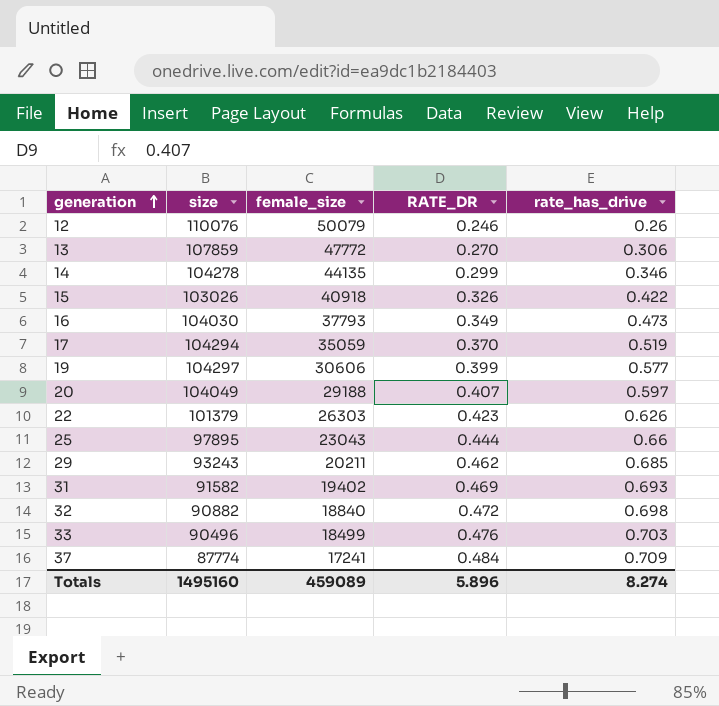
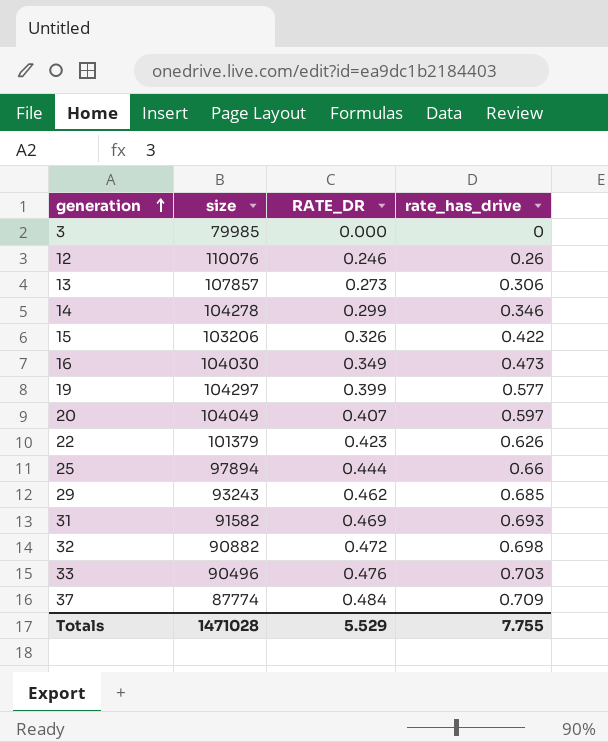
column female_size | position: 3 -> none
row 17: 104294 | 35059 | 0.370 | 0.519 -> none
row 3: none -> 79985 | 0.000 | 0
13 | size: 107859 -> 107857
13 | RATE_DR: 0.270 -> 0.273
15 | size: 103026 -> 103206
25 | size: 97895 -> 97894
Totals | size: 1495160 -> 1471028
Totals | RATE_DR: 5.896 -> 5.529
Totals | rate_has_drive: 8.274 -> 7.755

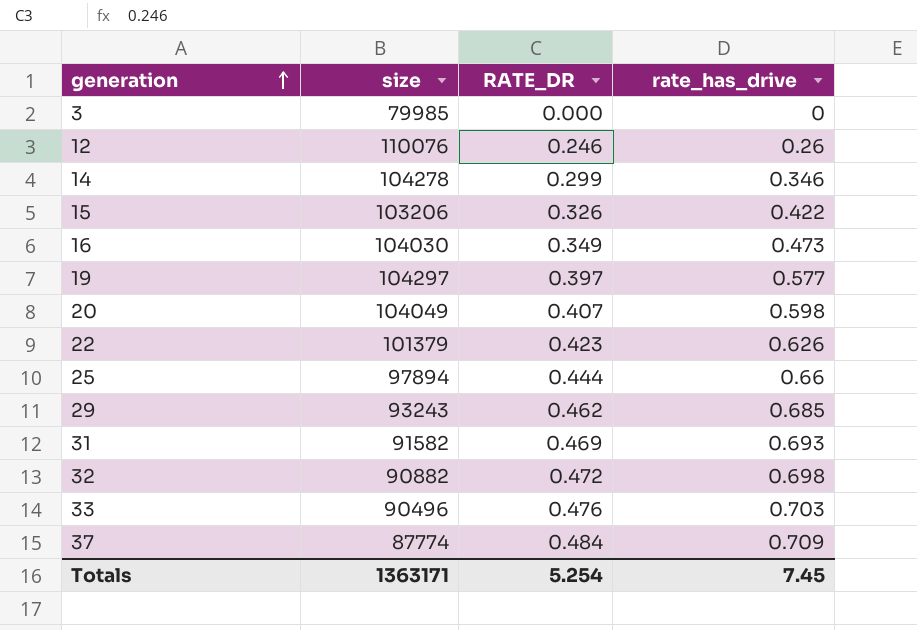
row 13: 107857 | 0.273 | 0.306 -> none
19 | RATE_DR: 0.399 -> 0.397
20 | rate_has_drive: 0.597 -> 0.598
Totals | size: 1471028 -> 1363171
Totals | RATE_DR: 5.529 -> 5.254
Totals | rate_has_drive: 7.755 -> 7.45

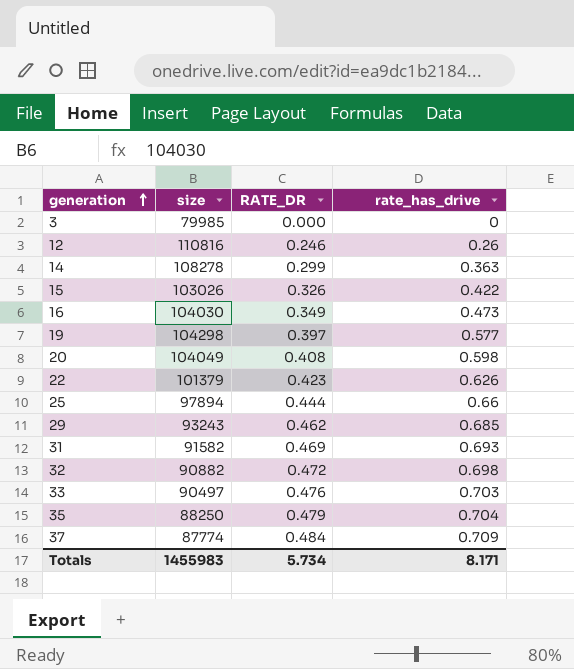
12 | size: 110076 -> 110816
14 | size: 104278 -> 108278
14 | rate_has_drive: 0.346 -> 0.363
15 | size: 103206 -> 103026
19 | size: 104297 -> 104298
20 | RATE_DR: 0.407 -> 0.408
33 | size: 90496 -> 90497
row 35: none -> 88250 | 0.479 | 0.704
Totals | size: 1363171 -> 1455983
Totals | RATE_DR: 5.254 -> 5.734
Totals | rate_has_drive: 7.45 -> 8.171

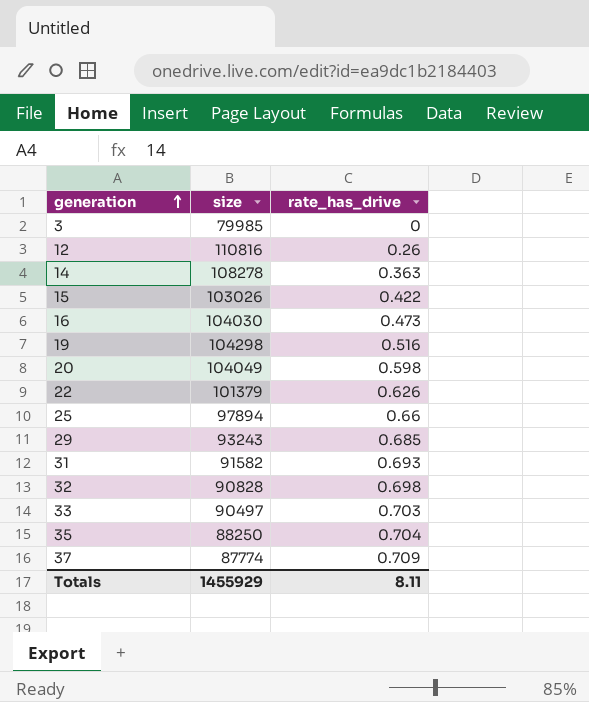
column RATE_DR | position: 3 -> none
19 | rate_has_drive: 0.577 -> 0.516
32 | size: 90882 -> 90828
Totals | size: 1455983 -> 1455929
Totals | rate_has_drive: 8.171 -> 8.11

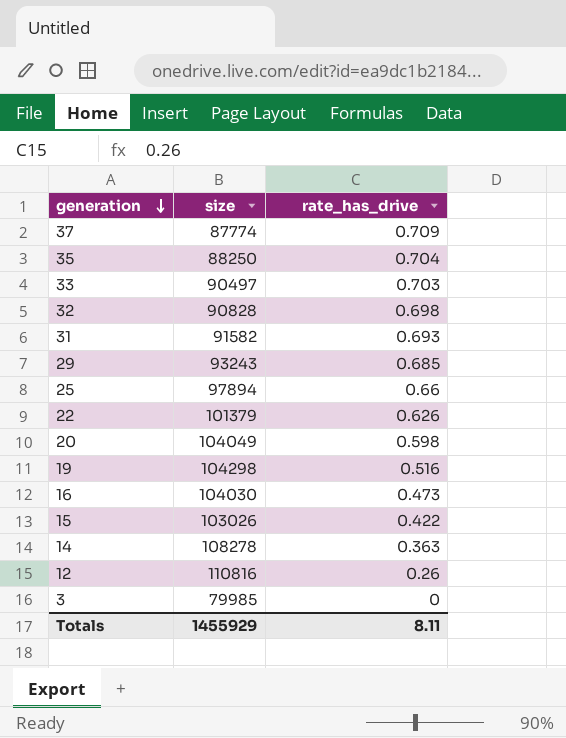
row order: generation ascending -> generation descending

